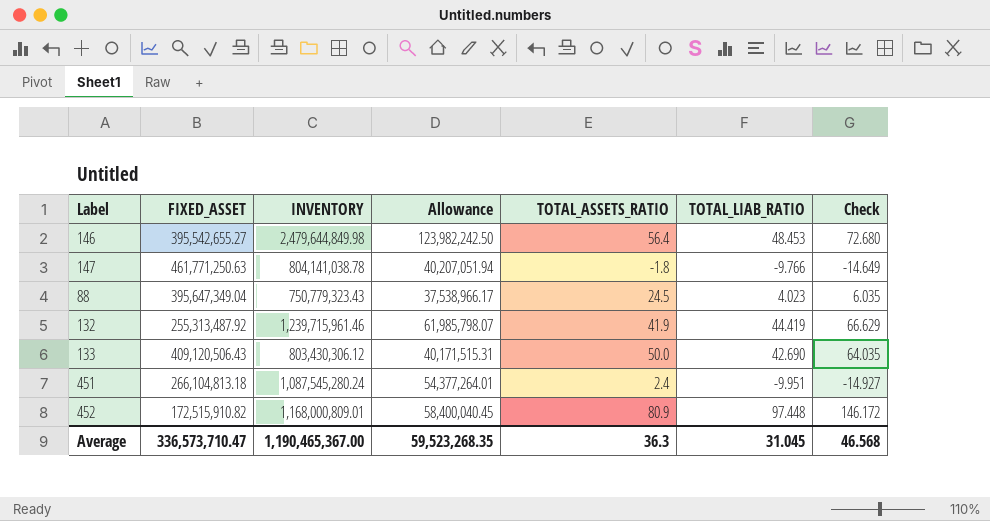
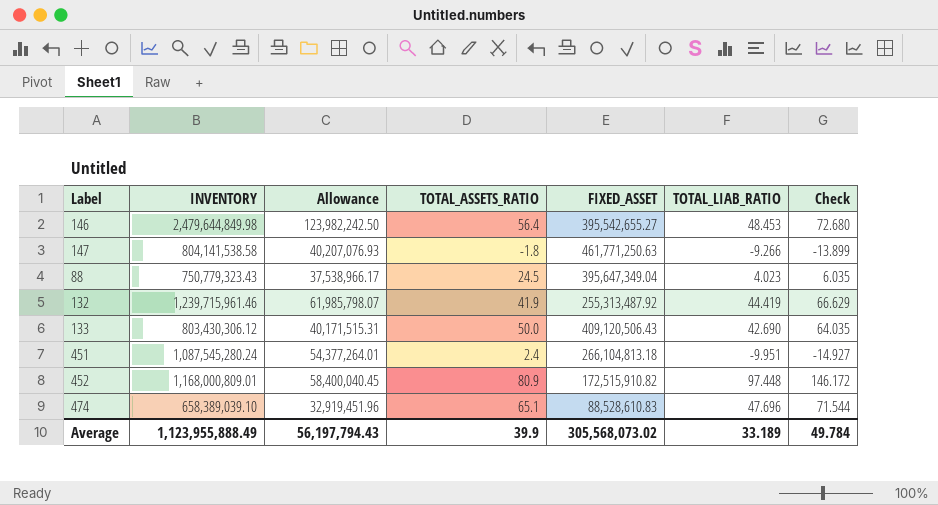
column FIXED_ASSET | position: 2 -> 5
147 | INVENTORY: 804,141,038.78 -> 804,141,538.58
147 | Allowance: 40,207,051.94 -> 40,207,076.93
147 | TOTAL_LIAB_RATIO: -9.766 -> -9.266
147 | Check: -14.649 -> -13.899
row 474: none -> 658,389,039.10 | 32,919,451.96 | 65.1 | 88,528,610.83 | 47.696 | 71.544
Average | INVENTORY: 1,190,465,367.00 -> 1,123,955,888.49
Average | Allowance: 59,523,268.35 -> 56,197,794.43
Average | TOTAL_ASSETS_RATIO: 36.3 -> 39.9
Average | FIXED_ASSET: 336,573,710.47 -> 305,568,073.02
Average | TOTAL_LIAB_RATIO: 31.045 -> 33.189
Average | Check: 46.568 -> 49.784

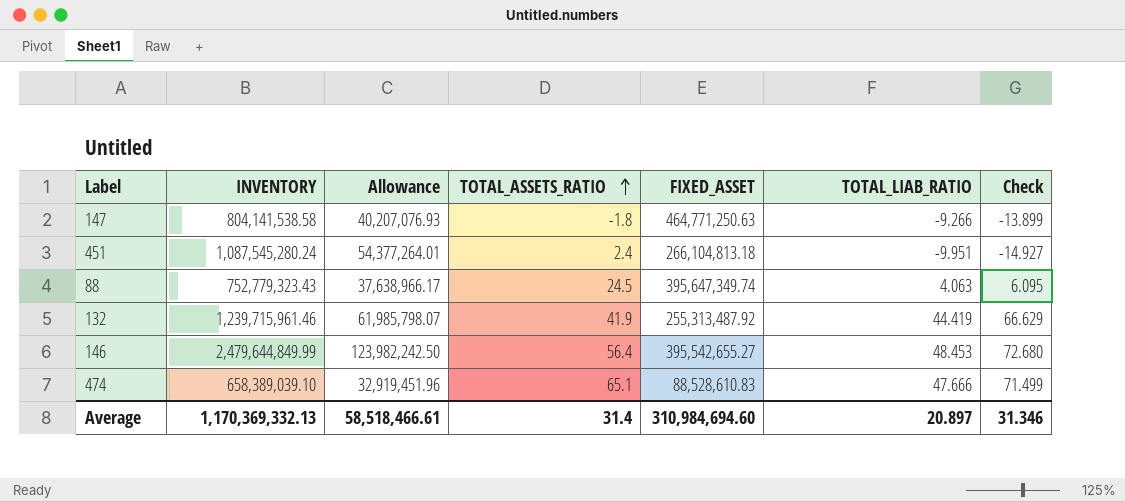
row order: none -> TOTAL_ASSETS_RATIO ascending
row 133: 803,430,306.12 | 40,171,515.31 | 50.0 | 409,120,506.43 | 42.690 | 64.035 -> none
row 452: 1,168,000,809.01 | 58,400,040.45 | 80.9 | 172,515,910.82 | 97.448 | 146.172 -> none
147 | FIXED_ASSET: 461,771,250.63 -> 464,771,250.63
88 | INVENTORY: 750,779,323.43 -> 752,779,323.43
88 | Allowance: 37,538,966.17 -> 37,638,966.17
88 | FIXED_ASSET: 395,647,349.04 -> 395,647,349.74
88 | TOTAL_LIAB_RATIO: 4.023 -> 4.063
88 | Check: 6.035 -> 6.095
146 | INVENTORY: 2,479,644,849.98 -> 2,479,644,849.99
474 | TOTAL_LIAB_RATIO: 47.696 -> 47.666
474 | Check: 71.544 -> 71.499
Average | INVENTORY: 1,123,955,888.49 -> 1,170,369,332.13
Average | Allowance: 56,197,794.43 -> 58,518,466.61
Average | TOTAL_ASSETS_RATIO: 39.9 -> 31.4
Average | FIXED_ASSET: 305,568,073.02 -> 310,984,694.60
Average | TOTAL_LIAB_RATIO: 33.189 -> 20.897
Average | Check: 49.784 -> 31.346

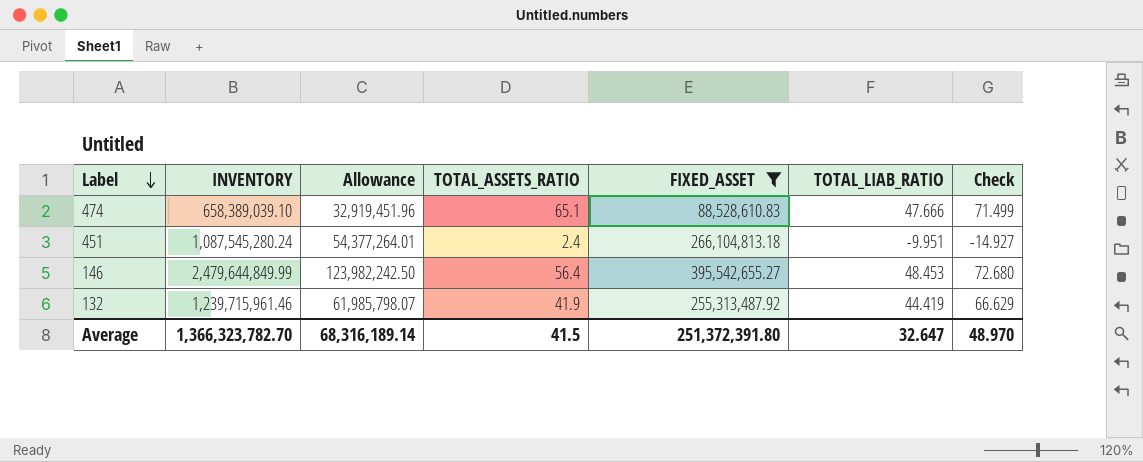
filter: none -> FIXED_ASSET <= 395,542,655.27
row order: TOTAL_ASSETS_RATIO ascending -> Label descending
Average | INVENTORY: 1,170,369,332.13 -> 1,366,323,782.70
Average | Allowance: 58,518,466.61 -> 68,316,189.14
Average | TOTAL_ASSETS_RATIO: 31.4 -> 41.5
Average | FIXED_ASSET: 310,984,694.60 -> 251,372,391.80
Average | TOTAL_LIAB_RATIO: 20.897 -> 32.647
Average | Check: 31.346 -> 48.970

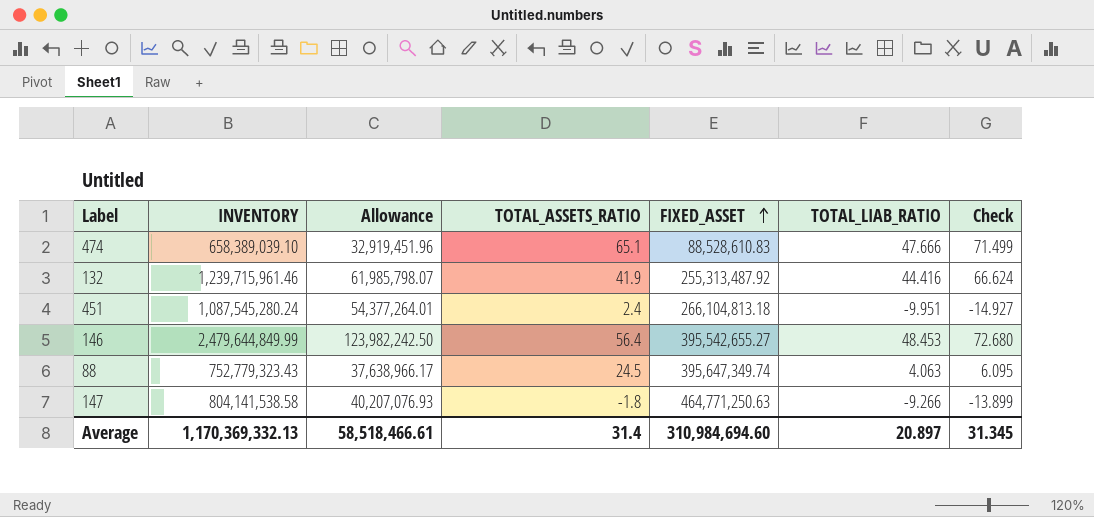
filter: FIXED_ASSET <= 395,542,655.27 -> none
row order: Label descending -> FIXED_ASSET ascending
132 | TOTAL_LIAB_RATIO: 44.419 -> 44.416
132 | Check: 66.629 -> 66.624
Average | INVENTORY: 1,366,323,782.70 -> 1,170,369,332.13
Average | Allowance: 68,316,189.14 -> 58,518,466.61
Average | TOTAL_ASSETS_RATIO: 41.5 -> 31.4
Average | FIXED_ASSET: 251,372,391.80 -> 310,984,694.60
Average | TOTAL_LIAB_RATIO: 32.647 -> 20.897
Average | Check: 48.970 -> 31.345

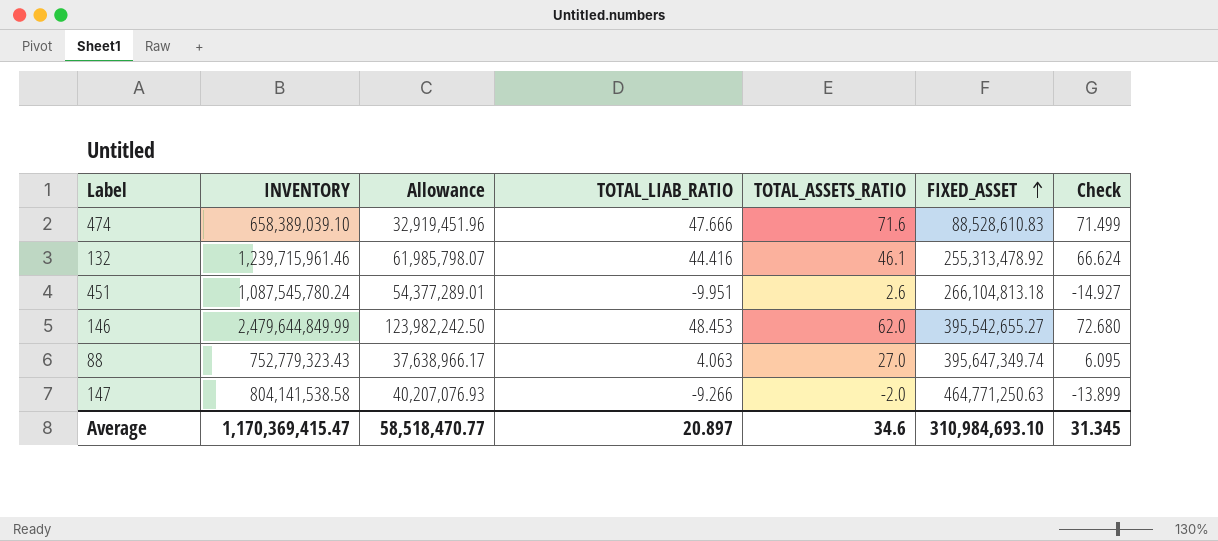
column TOTAL_LIAB_RATIO | position: 6 -> 4
474 | TOTAL_ASSETS_RATIO: 65.1 -> 71.6
132 | TOTAL_ASSETS_RATIO: 41.9 -> 46.1
132 | FIXED_ASSET: 255,313,487.92 -> 255,313,478.92
451 | INVENTORY: 1,087,545,280.24 -> 1,087,545,780.24
451 | Allowance: 54,377,264.01 -> 54,377,289.01
451 | TOTAL_ASSETS_RATIO: 2.4 -> 2.6
146 | TOTAL_ASSETS_RATIO: 56.4 -> 62.0
88 | TOTAL_ASSETS_RATIO: 24.5 -> 27.0
147 | TOTAL_ASSETS_RATIO: -1.8 -> -2.0
Average | INVENTORY: 1,170,369,332.13 -> 1,170,369,415.47
Average | Allowance: 58,518,466.61 -> 58,518,470.77
Average | TOTAL_ASSETS_RATIO: 31.4 -> 34.6
Average | FIXED_ASSET: 310,984,694.60 -> 310,984,693.10

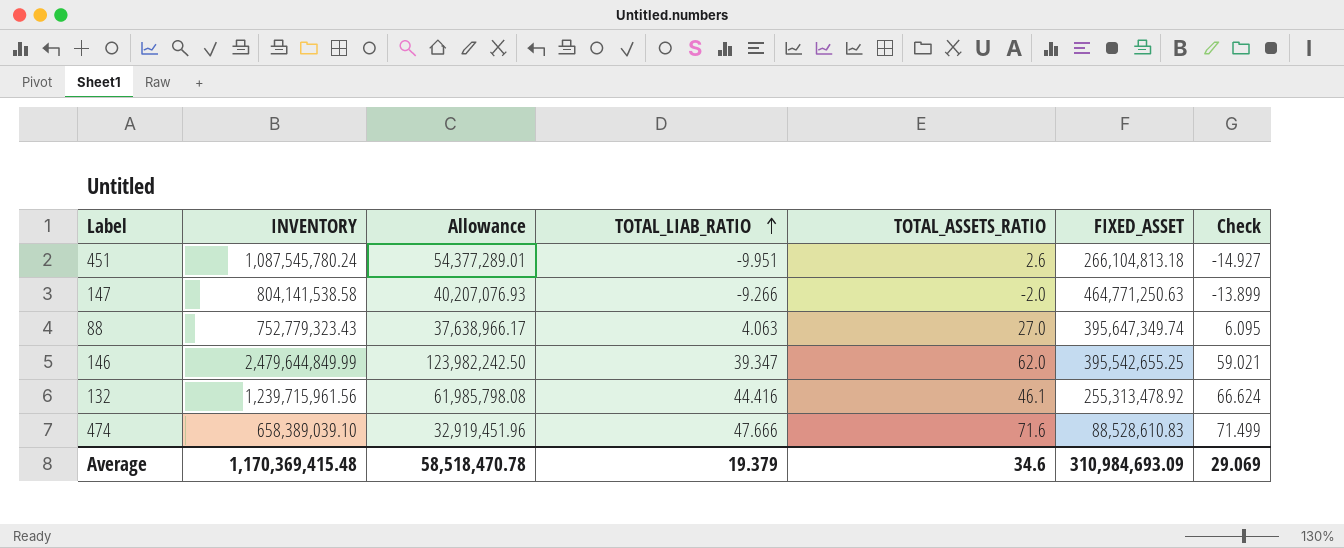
row order: FIXED_ASSET ascending -> TOTAL_LIAB_RATIO ascending
146 | TOTAL_LIAB_RATIO: 48.453 -> 39.347
146 | FIXED_ASSET: 395,542,655.27 -> 395,542,655.25
146 | Check: 72.680 -> 59.021
132 | INVENTORY: 1,239,715,961.46 -> 1,239,715,961.56
132 | Allowance: 61,985,798.07 -> 61,985,798.08
Average | INVENTORY: 1,170,369,415.47 -> 1,170,369,415.48
Average | Allowance: 58,518,470.77 -> 58,518,470.78
Average | TOTAL_LIAB_RATIO: 20.897 -> 19.379
Average | FIXED_ASSET: 310,984,693.10 -> 310,984,693.09
Average | Check: 31.345 -> 29.069

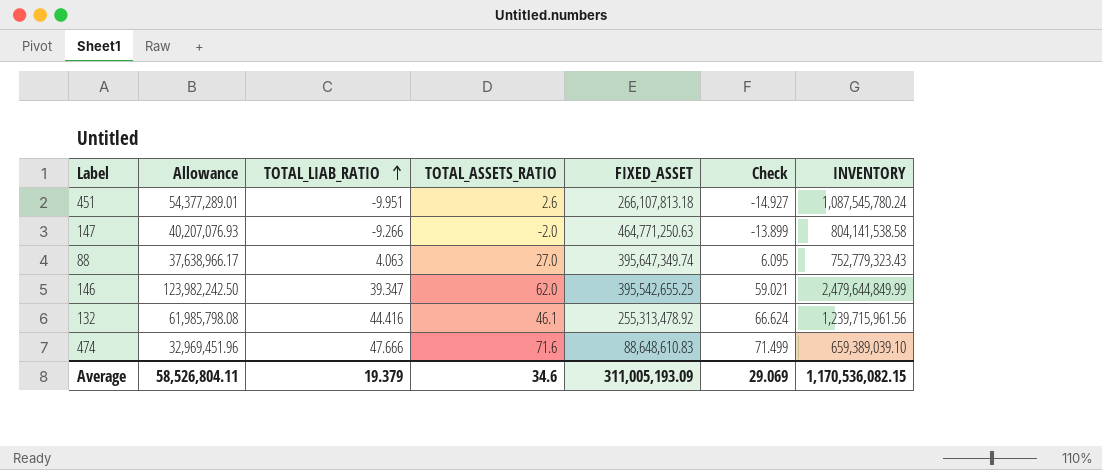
column INVENTORY | position: 2 -> 7
451 | FIXED_ASSET: 266,104,813.18 -> 266,107,813.18
474 | Allowance: 32,919,451.96 -> 32,969,451.96
474 | FIXED_ASSET: 88,528,610.83 -> 88,648,610.83
474 | INVENTORY: 658,389,039.10 -> 659,389,039.10
Average | Allowance: 58,518,470.78 -> 58,526,804.11
Average | FIXED_ASSET: 310,984,693.09 -> 311,005,193.09
Average | INVENTORY: 1,170,369,415.48 -> 1,170,536,082.15

